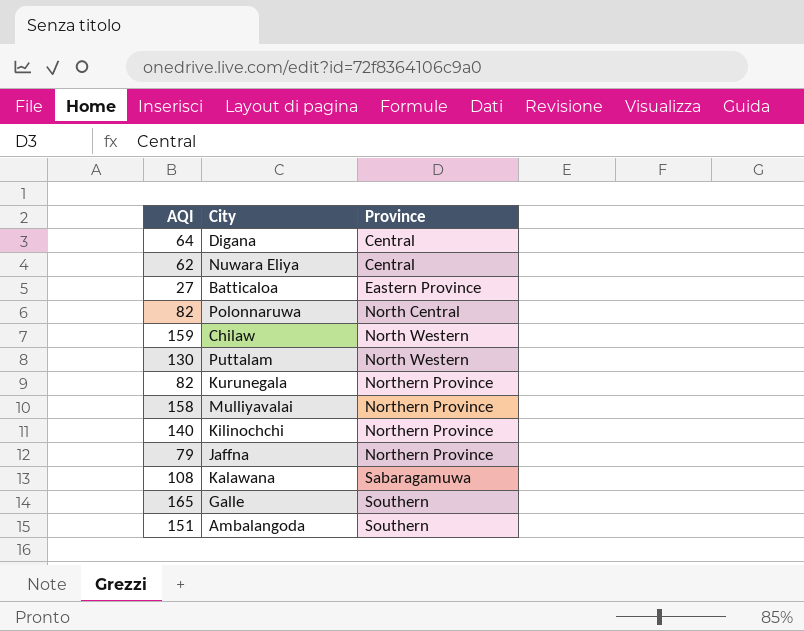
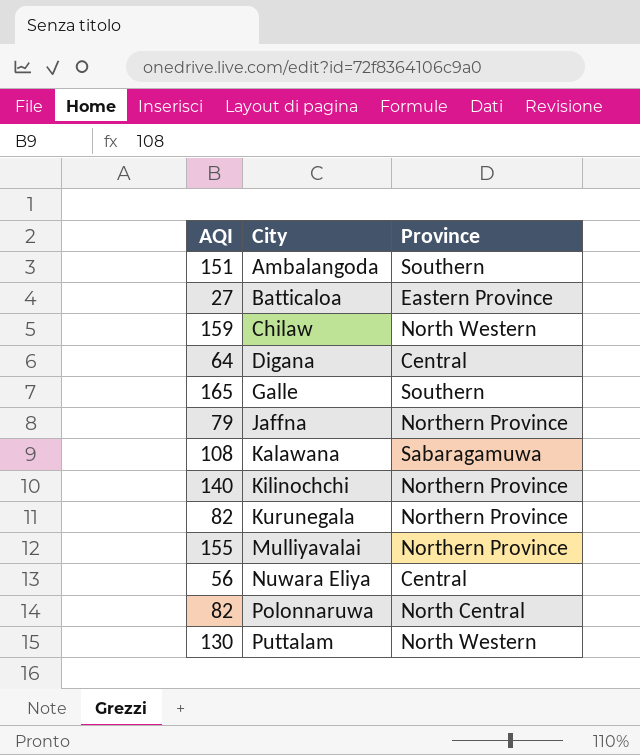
row order: Province ascending -> City ascending
Mulliyavalai | AQI: 158 -> 155
Nuwara Eliya | AQI: 62 -> 56

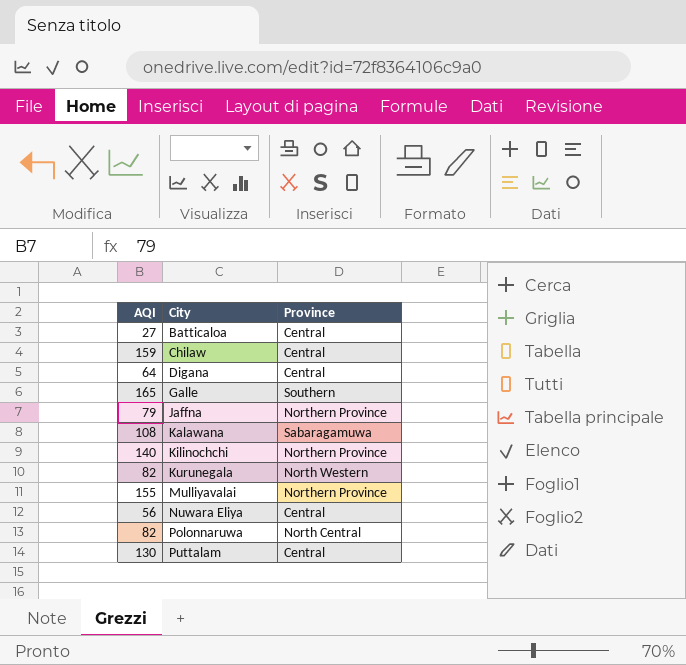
row Ambalangoda: 151 | Southern -> none
Batticaloa | Province: Eastern Province -> Central
Chilaw | Province: North Western -> Central
Kurunegala | Province: Northern Province -> North Western
Puttalam | Province: North Western -> Central

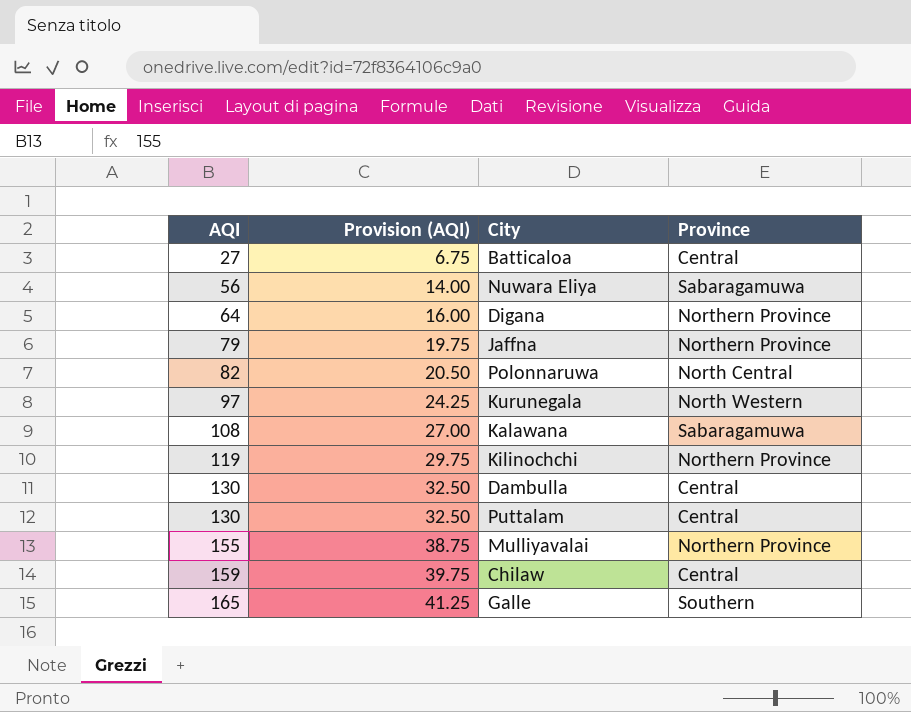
row order: City ascending -> AQI ascending
column Provision (AQI) | formula: none -> [AQI] * 0.25
Nuwara Eliya | Province: Central -> Sabaragamuwa
Digana | Province: Central -> Northern Province
Kurunegala | AQI: 82 -> 97
Kilinochchi | AQI: 140 -> 119
row Dambulla: none -> 130 | 32.50 | Central

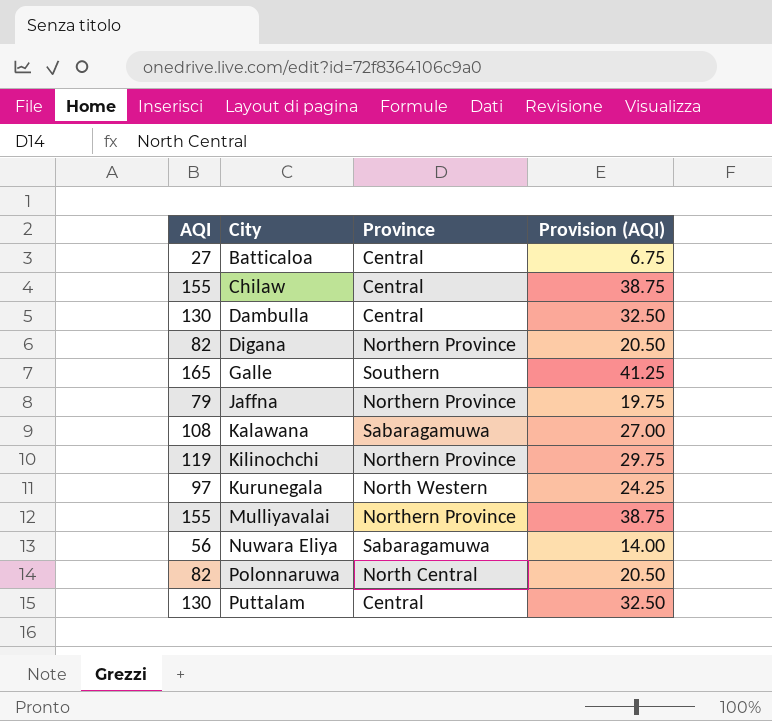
row order: AQI ascending -> City ascending
column Provision (AQI) | position: 2 -> 4
Chilaw | AQI: 159 -> 155
Chilaw | Provision (AQI): 39.75 -> 38.75
Digana | AQI: 64 -> 82
Digana | Provision (AQI): 16.00 -> 20.50

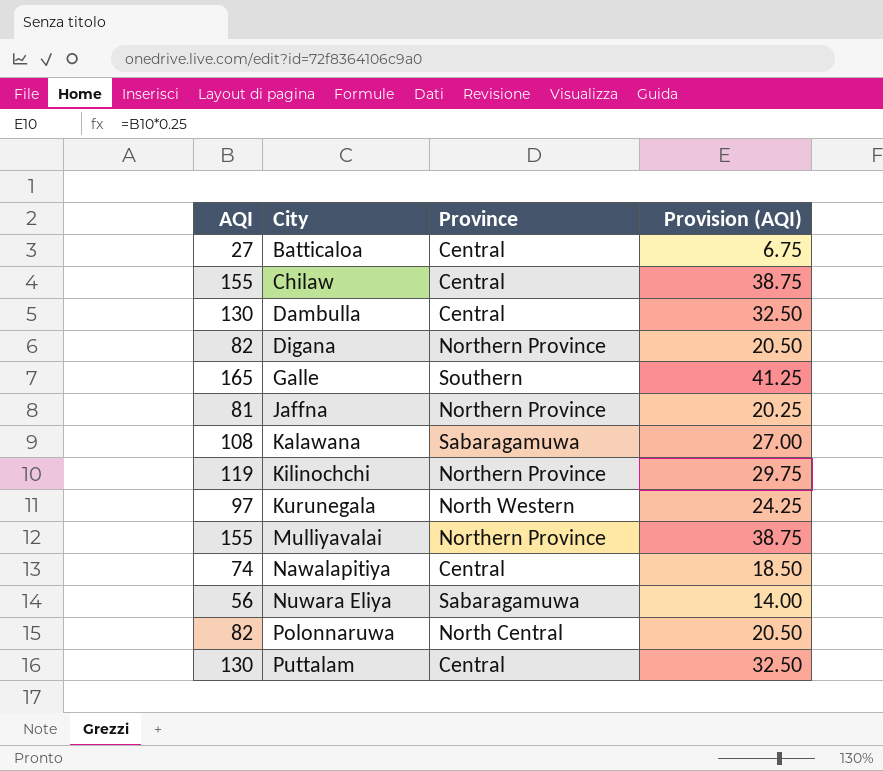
Jaffna | AQI: 79 -> 81
Jaffna | Provision (AQI): 19.75 -> 20.25
row Nawalapitiya: none -> 74 | Central | 18.50

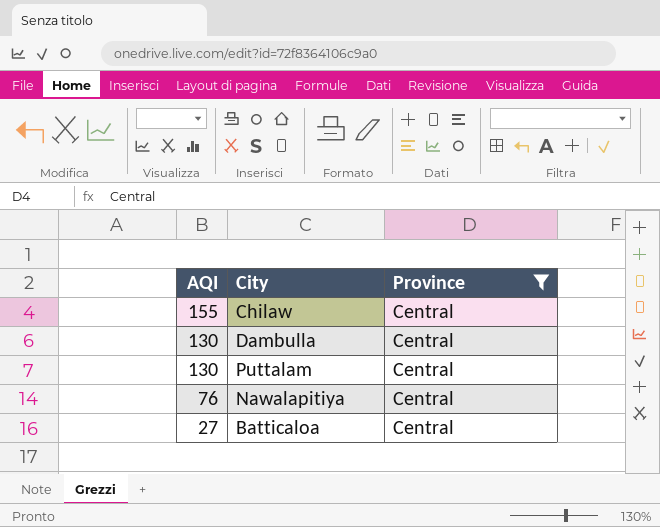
filter: none -> Province = Central
row order: City ascending -> AQI descending
column Provision (AQI) | formula: [AQI] * 0.25 -> none
Nawalapitiya | AQI: 74 -> 76

